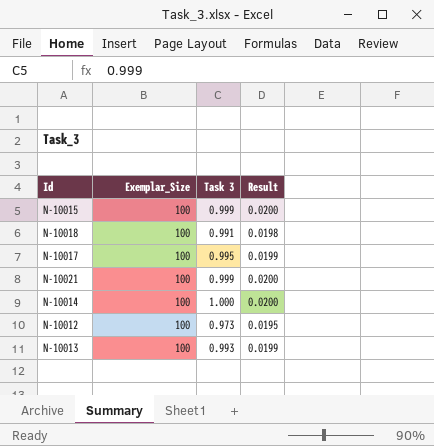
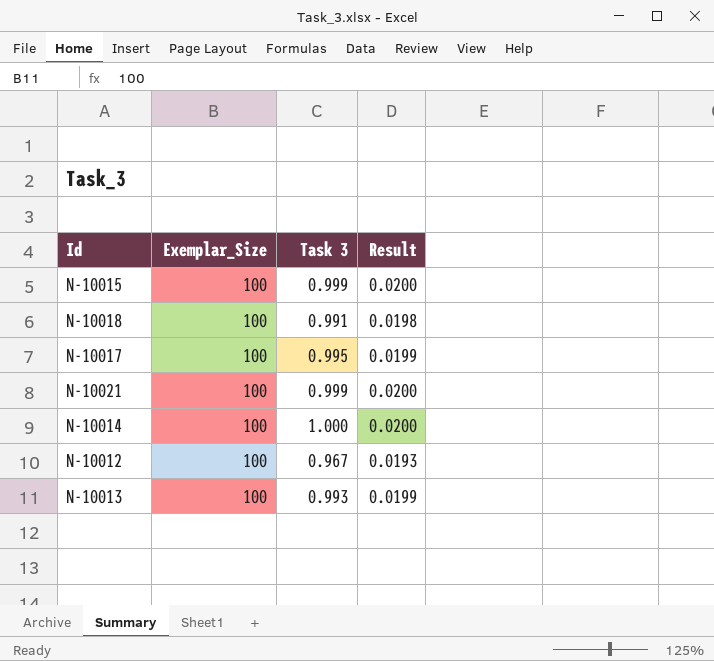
N-10012 | Task 3: 0.973 -> 0.967
N-10012 | Result: 0.0195 -> 0.0193

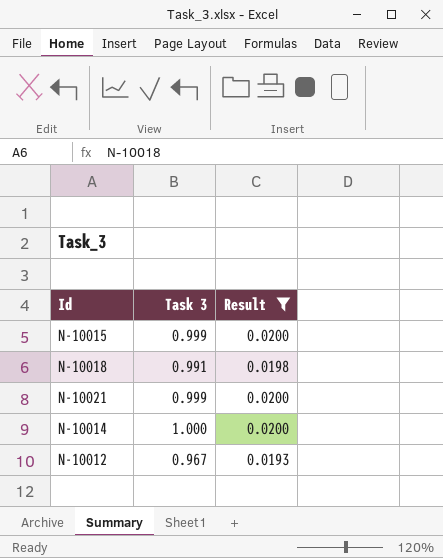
filter: none -> Result != 0.0199
column Exemplar_Size | position: 2 -> none

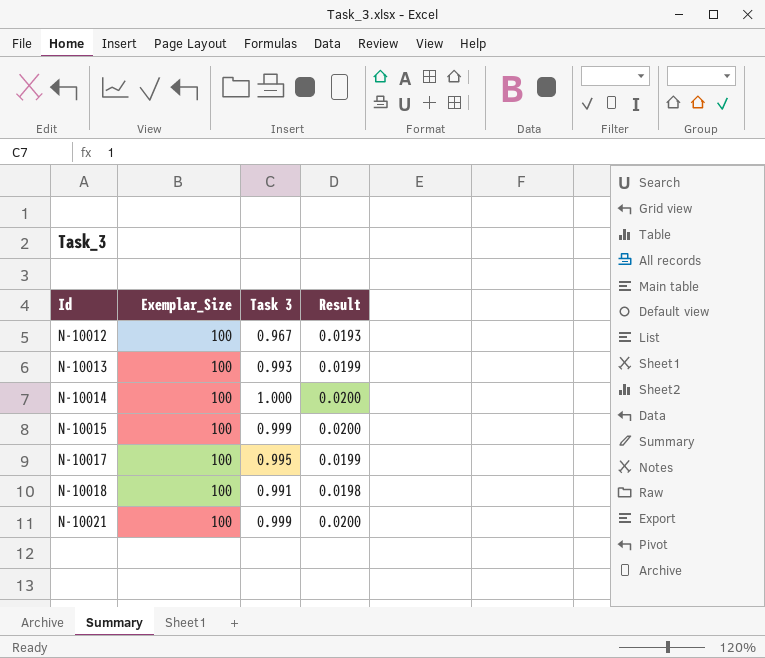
filter: Result != 0.0199 -> none
row order: none -> Id ascending
column Exemplar_Size | position: none -> 2

